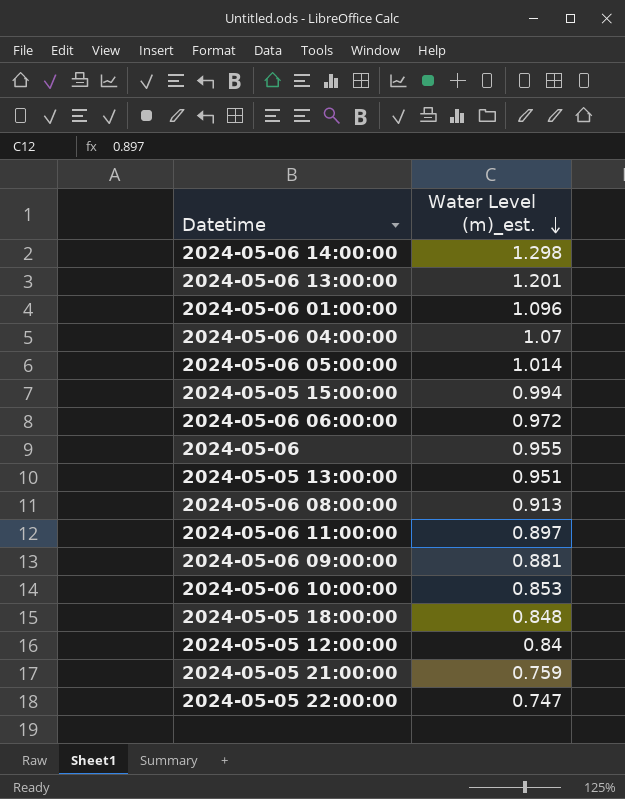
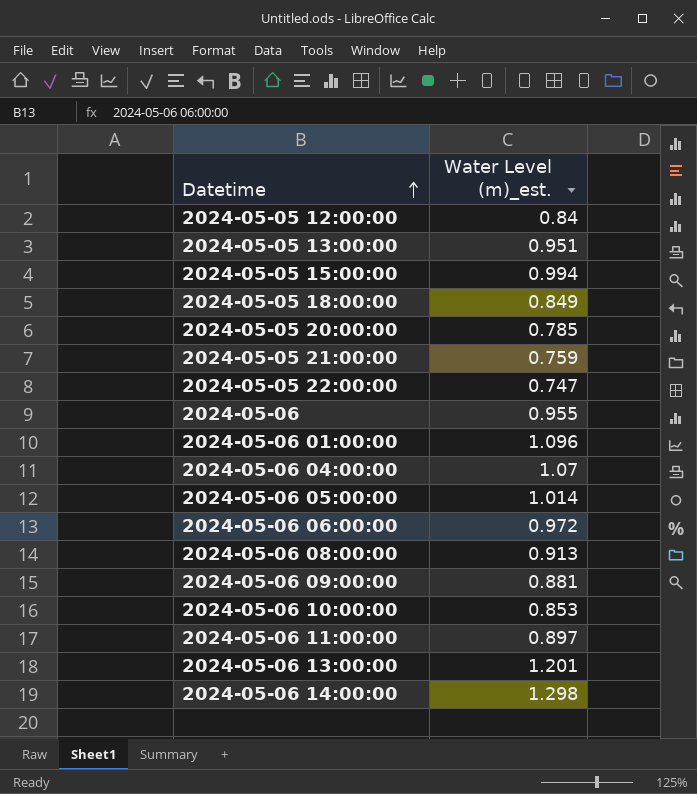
row order: Water Level (m)_est. descending -> Datetime ascending
2024-05-05 18:00:00 | Water Level (m)_est.: 0.848 -> 0.849
row 2024-05-05 20:00:00: none -> 0.785

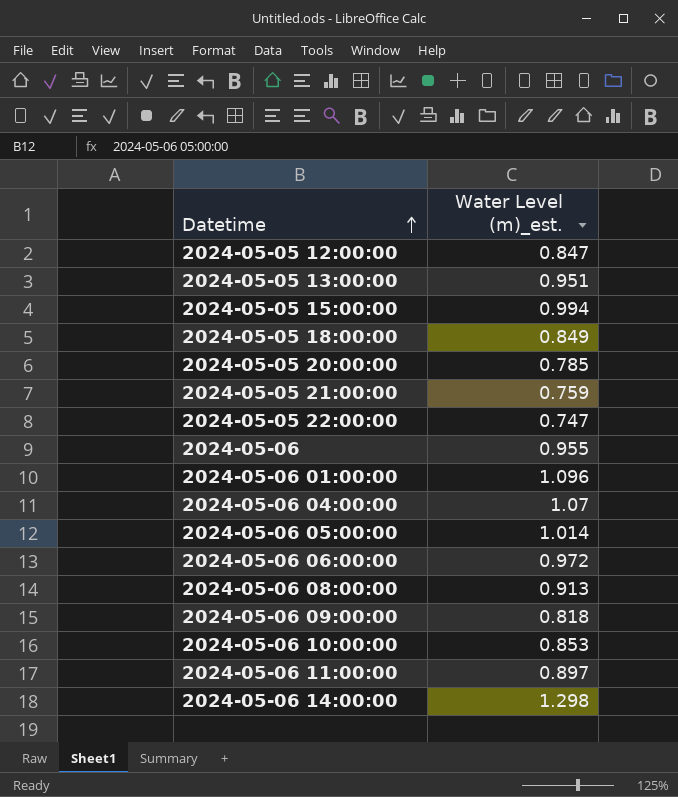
row 2024-05-06 13:00:00: 1.201 -> none
2024-05-05 12:00:00 | Water Level (m)_est.: 0.84 -> 0.847
2024-05-06 09:00:00 | Water Level (m)_est.: 0.881 -> 0.818

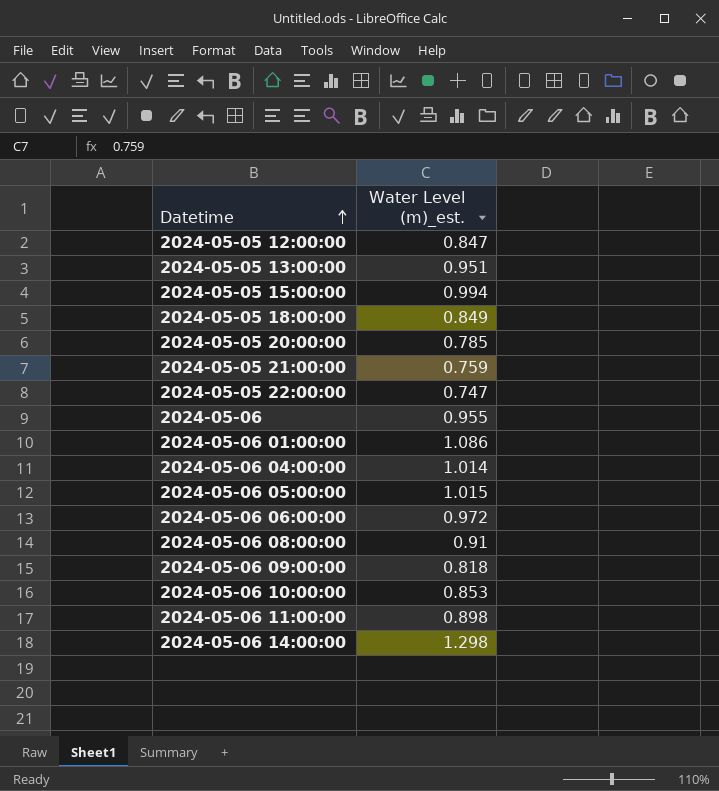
2024-05-06 01:00:00 | Water Level (m)_est.: 1.096 -> 1.086
2024-05-06 04:00:00 | Water Level (m)_est.: 1.07 -> 1.014
2024-05-06 05:00:00 | Water Level (m)_est.: 1.014 -> 1.015
2024-05-06 08:00:00 | Water Level (m)_est.: 0.913 -> 0.91
2024-05-06 11:00:00 | Water Level (m)_est.: 0.897 -> 0.898

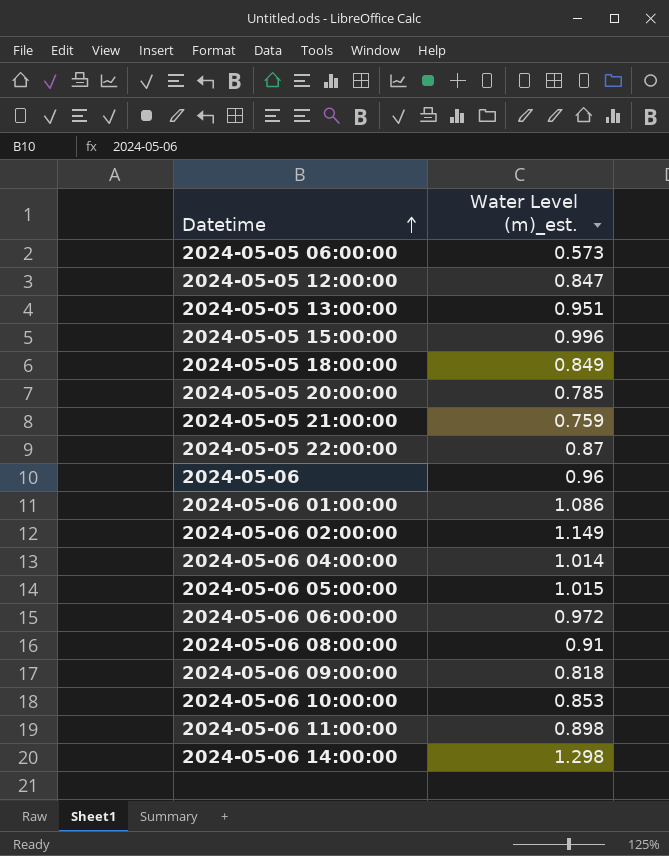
row 2024-05-05 06:00:00: none -> 0.573
2024-05-05 15:00:00 | Water Level (m)_est.: 0.994 -> 0.996
2024-05-05 22:00:00 | Water Level (m)_est.: 0.747 -> 0.87
2024-05-06 | Water Level (m)_est.: 0.955 -> 0.96
row 2024-05-06 02:00:00: none -> 1.149

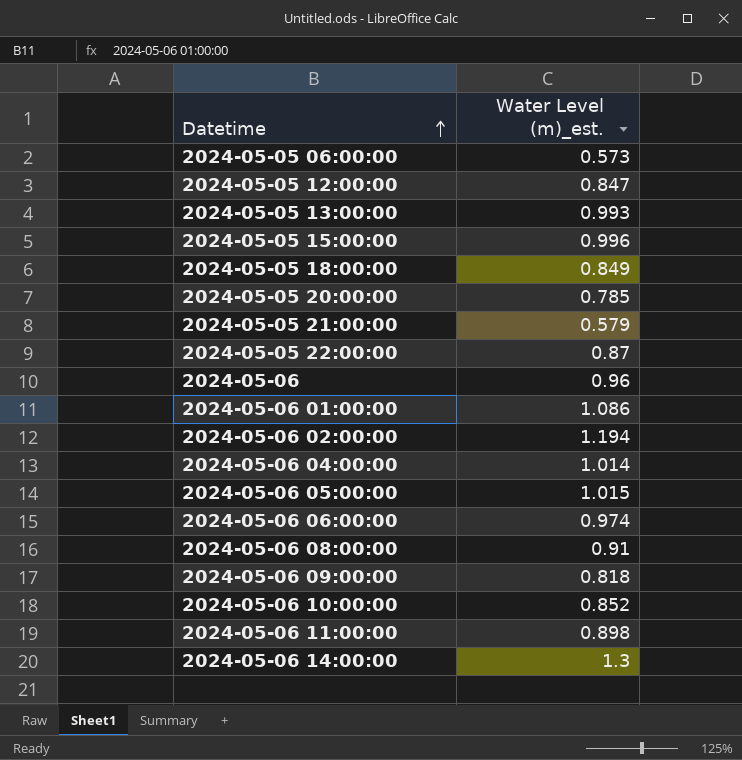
2024-05-05 13:00:00 | Water Level (m)_est.: 0.951 -> 0.993
2024-05-05 21:00:00 | Water Level (m)_est.: 0.759 -> 0.579
2024-05-06 02:00:00 | Water Level (m)_est.: 1.149 -> 1.194
2024-05-06 06:00:00 | Water Level (m)_est.: 0.972 -> 0.974
2024-05-06 10:00:00 | Water Level (m)_est.: 0.853 -> 0.852
2024-05-06 14:00:00 | Water Level (m)_est.: 1.298 -> 1.3

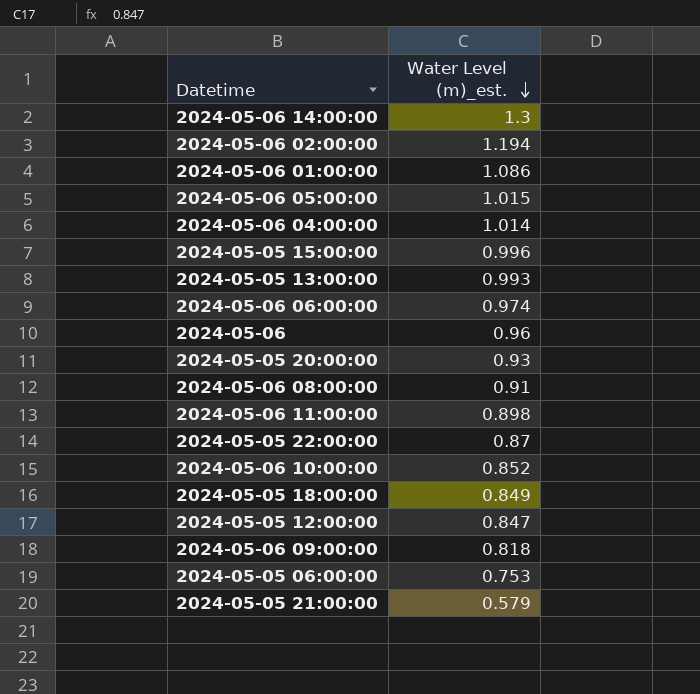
row order: Datetime ascending -> Water Level (m)_est. descending
2024-05-05 20:00:00 | Water Level (m)_est.: 0.785 -> 0.93
2024-05-05 06:00:00 | Water Level (m)_est.: 0.573 -> 0.753

